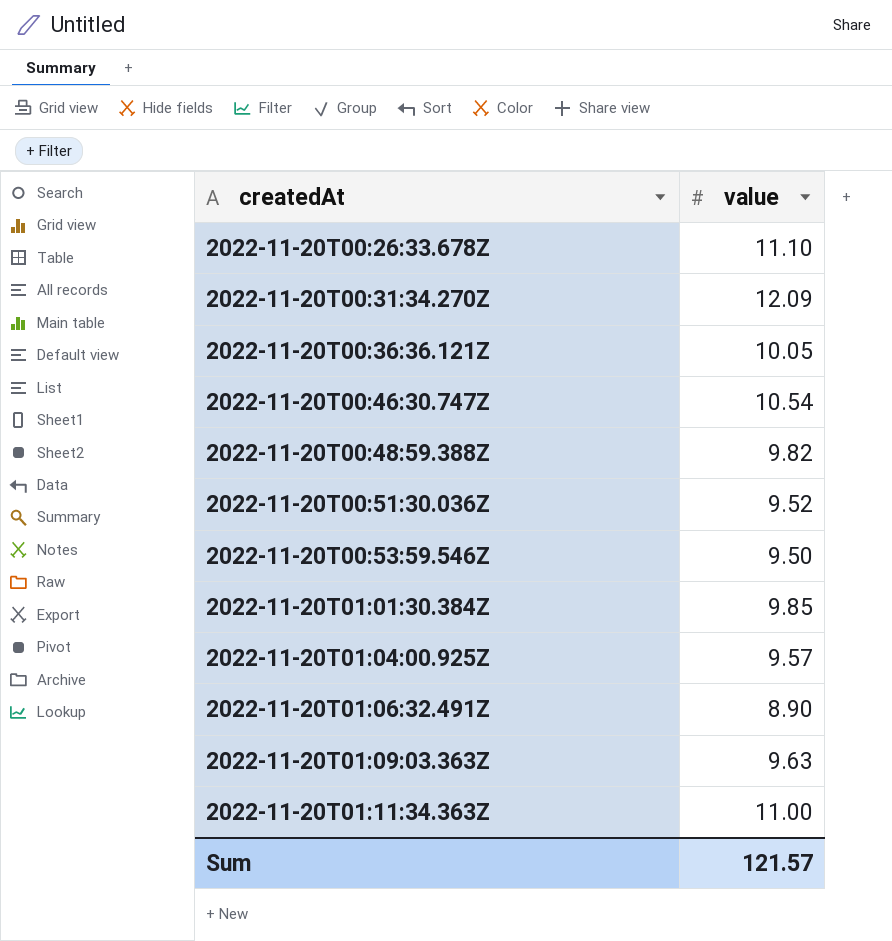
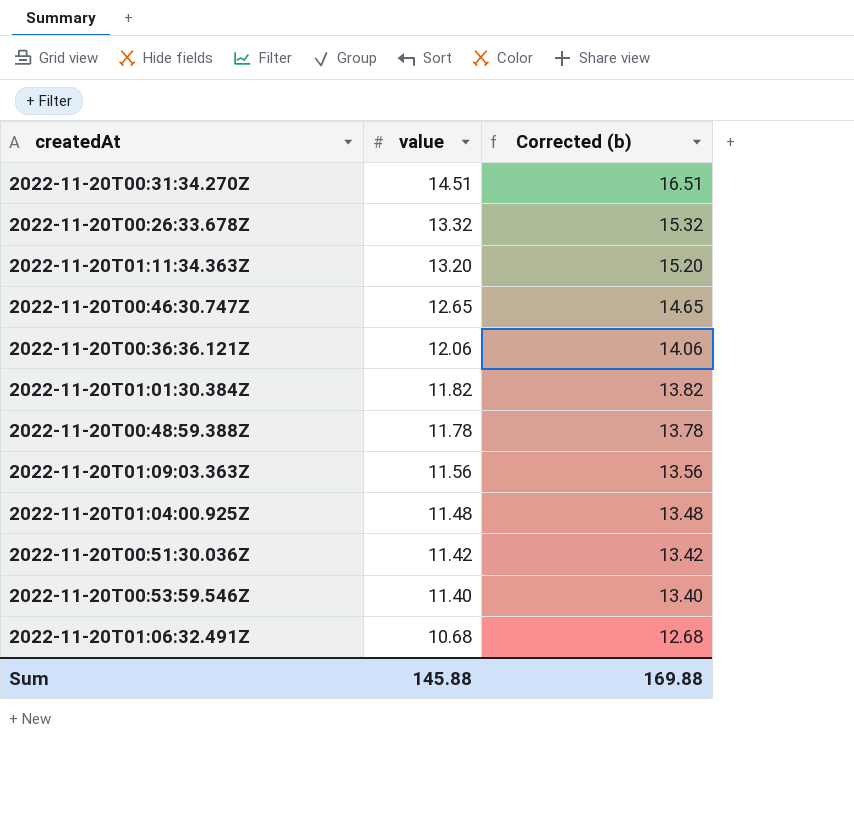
row order: createdAt ascending -> value descending
column Corrected (b) | formula: none -> [value] + 2
2022-11-20T00:31:34.270Z | value: 12.09 -> 14.51
2022-11-20T00:26:33.678Z | value: 11.10 -> 13.32
2022-11-20T01:11:34.363Z | value: 11.00 -> 13.20
2022-11-20T00:46:30.747Z | value: 10.54 -> 12.65
2022-11-20T00:36:36.121Z | value: 10.05 -> 12.06
2022-11-20T01:01:30.384Z | value: 9.85 -> 11.82
2022-11-20T00:48:59.388Z | value: 9.82 -> 11.78
2022-11-20T01:09:03.363Z | value: 9.63 -> 11.56
2022-11-20T01:04:00.925Z | value: 9.57 -> 11.48
2022-11-20T00:51:30.036Z | value: 9.52 -> 11.42
2022-11-20T00:53:59.546Z | value: 9.50 -> 11.40
2022-11-20T01:06:32.491Z | value: 8.90 -> 10.68
Sum | value: 121.57 -> 145.88

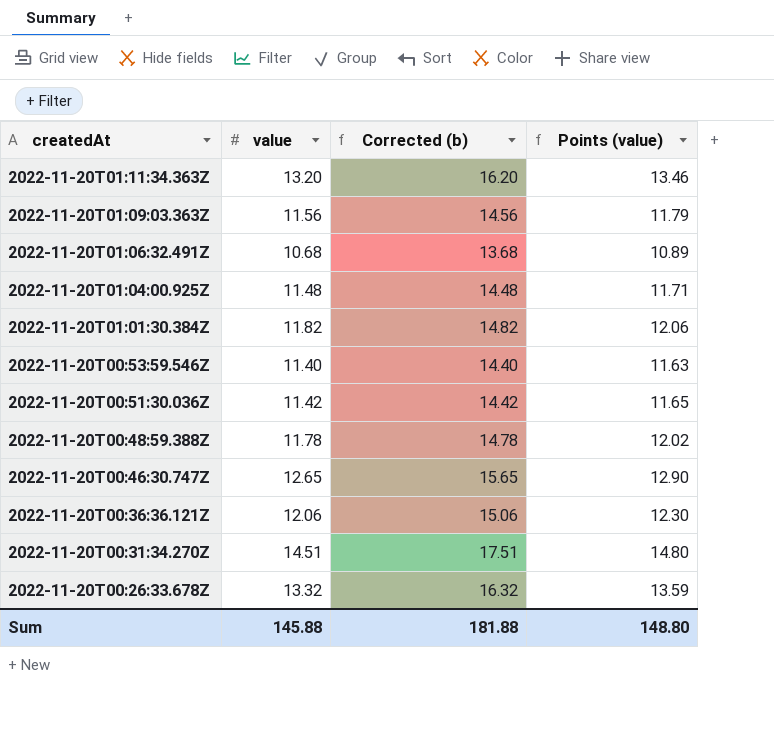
row order: value descending -> createdAt descending
column Corrected (b) | formula: [value] + 2 -> [value] + 3
column Points (value) | formula: none -> [value] * 1.02
Sum | Corrected (b): 169.88 -> 181.88

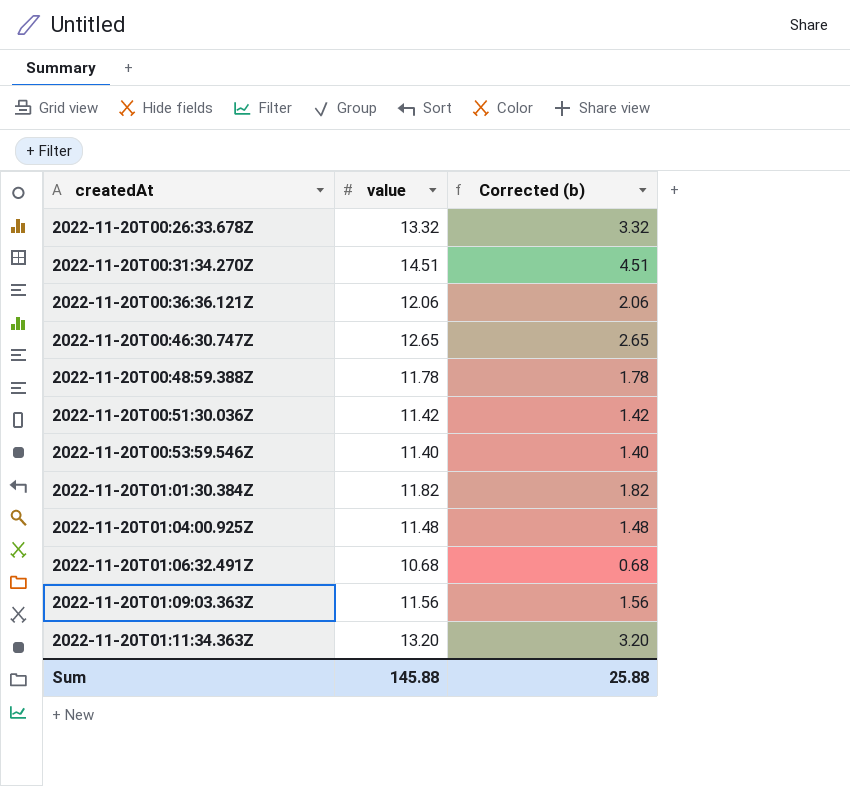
row order: createdAt descending -> createdAt ascending
column Points (value) | formula: [value] * 1.02 -> none
column Corrected (b) | formula: [value] + 3 -> [value] - 10
Sum | Corrected (b): 181.88 -> 25.88

